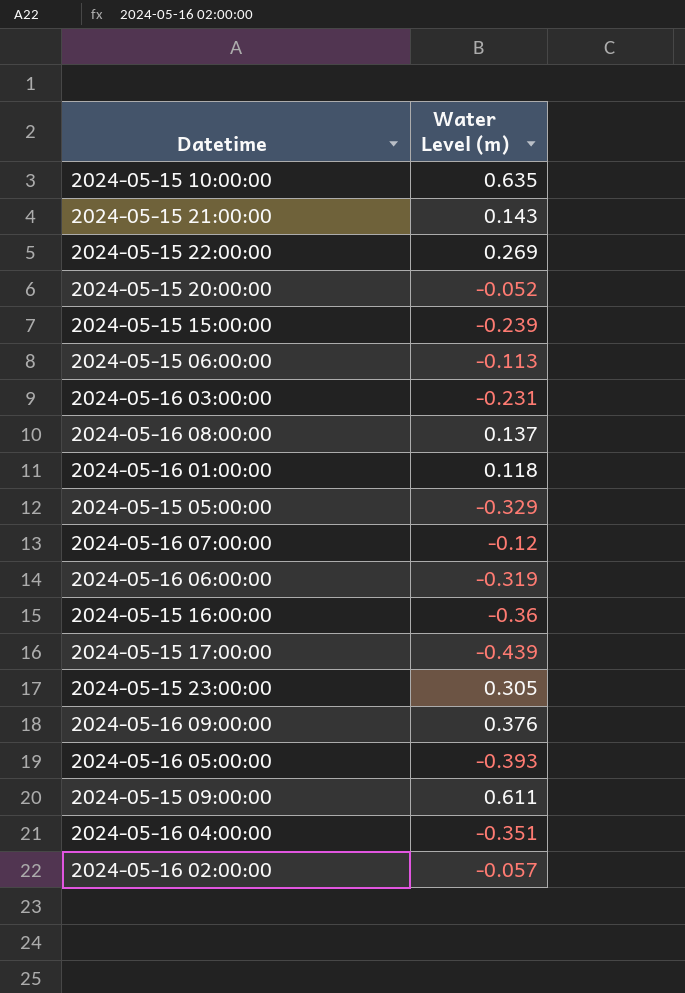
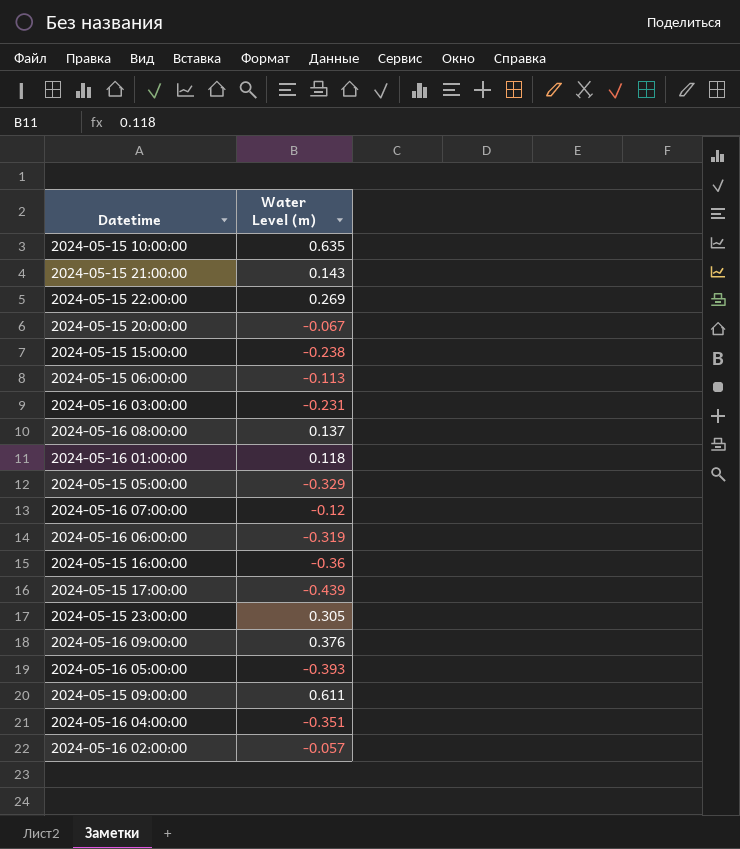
2024-05-15 20:00:00 | Water Level (m): -0.052 -> -0.067
2024-05-15 15:00:00 | Water Level (m): -0.239 -> -0.238

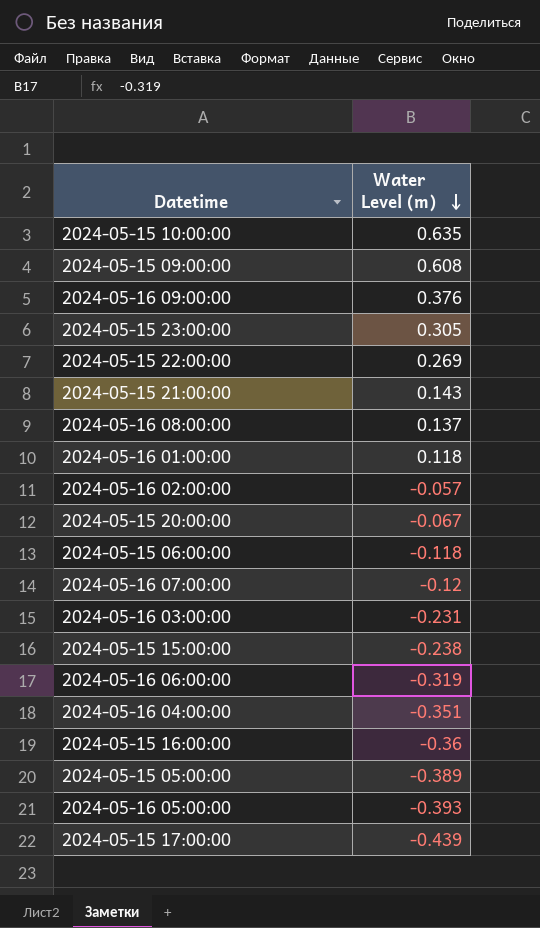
row order: none -> Water Level (m) descending
2024-05-15 09:00:00 | Water Level (m): 0.611 -> 0.608
2024-05-15 06:00:00 | Water Level (m): -0.113 -> -0.118
2024-05-15 05:00:00 | Water Level (m): -0.329 -> -0.389

